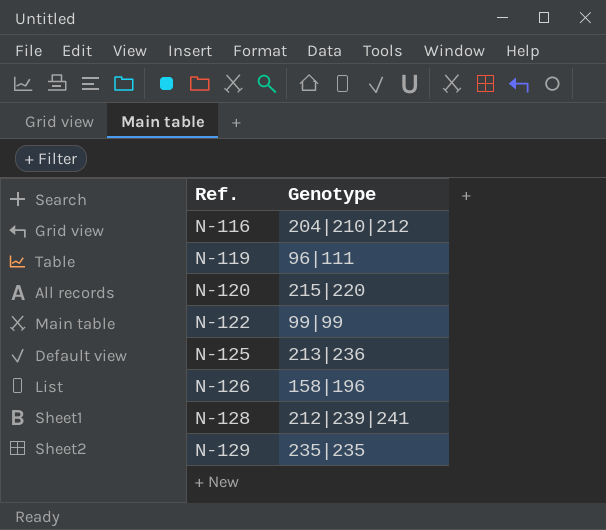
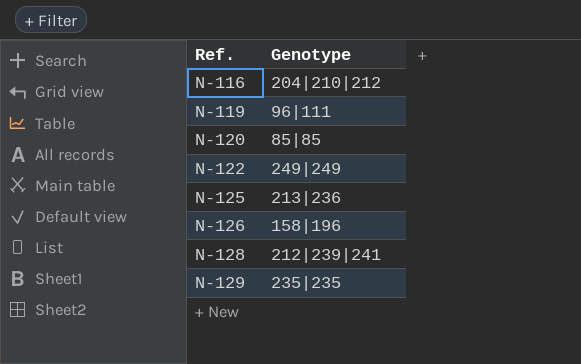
N-120 | Genotype: 215|220 -> 85|85
N-122 | Genotype: 99|99 -> 249|249

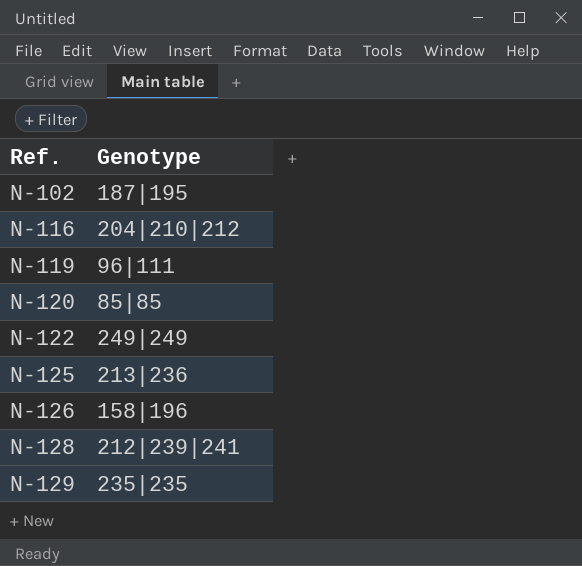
row N-102: none -> 187|195

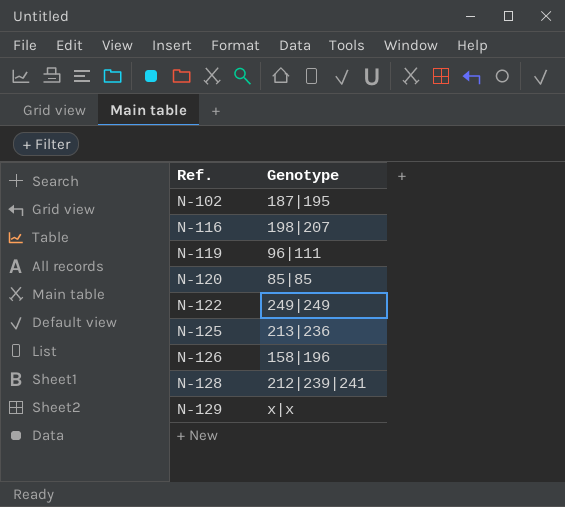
N-116 | Genotype: 204|210|212 -> 198|207
N-129 | Genotype: 235|235 -> x|x

